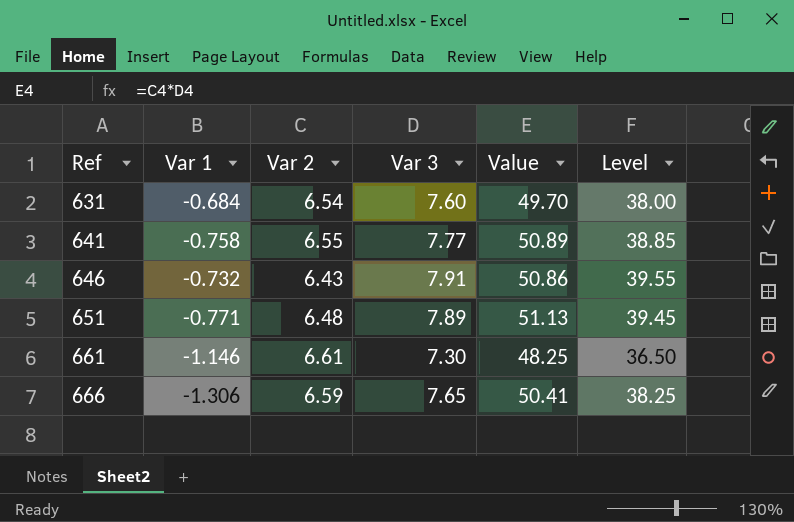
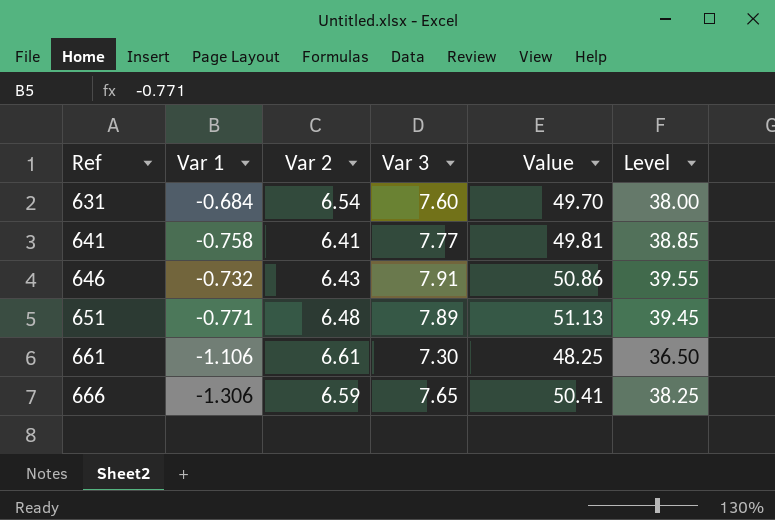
641 | Var 2: 6.55 -> 6.41
641 | Value: 50.89 -> 49.81
661 | Var 1: -1.146 -> -1.106

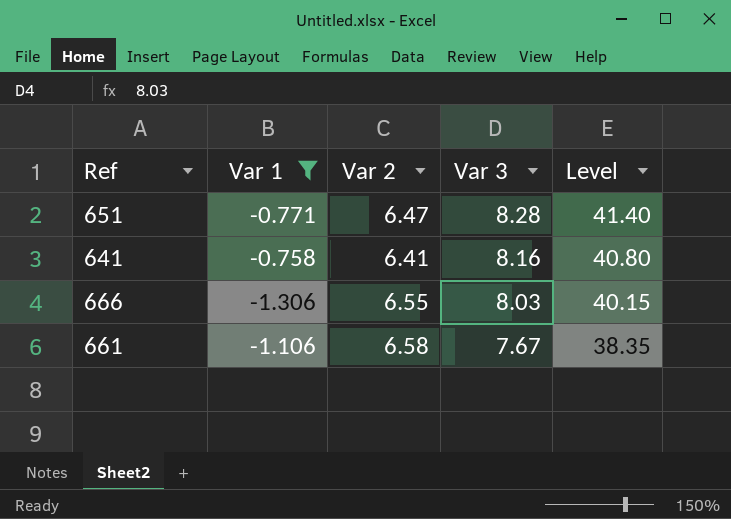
filter: none -> Var 1 <= -0.758
row order: Ref ascending -> Var 3 descending
column Value | formula: [Var 2] * [Var 3] -> none
651 | Var 2: 6.48 -> 6.47
651 | Var 3: 7.89 -> 8.28
651 | Level: 39.45 -> 41.40
641 | Var 3: 7.77 -> 8.16
641 | Level: 38.85 -> 40.80
666 | Var 2: 6.59 -> 6.55
666 | Var 3: 7.65 -> 8.03
666 | Level: 38.25 -> 40.15
661 | Var 2: 6.61 -> 6.58
661 | Var 3: 7.30 -> 7.67
661 | Level: 36.50 -> 38.35

